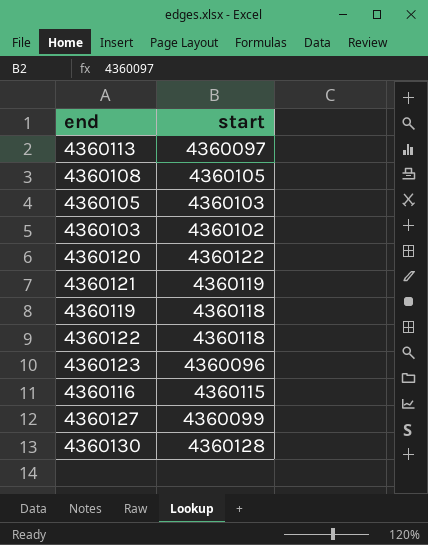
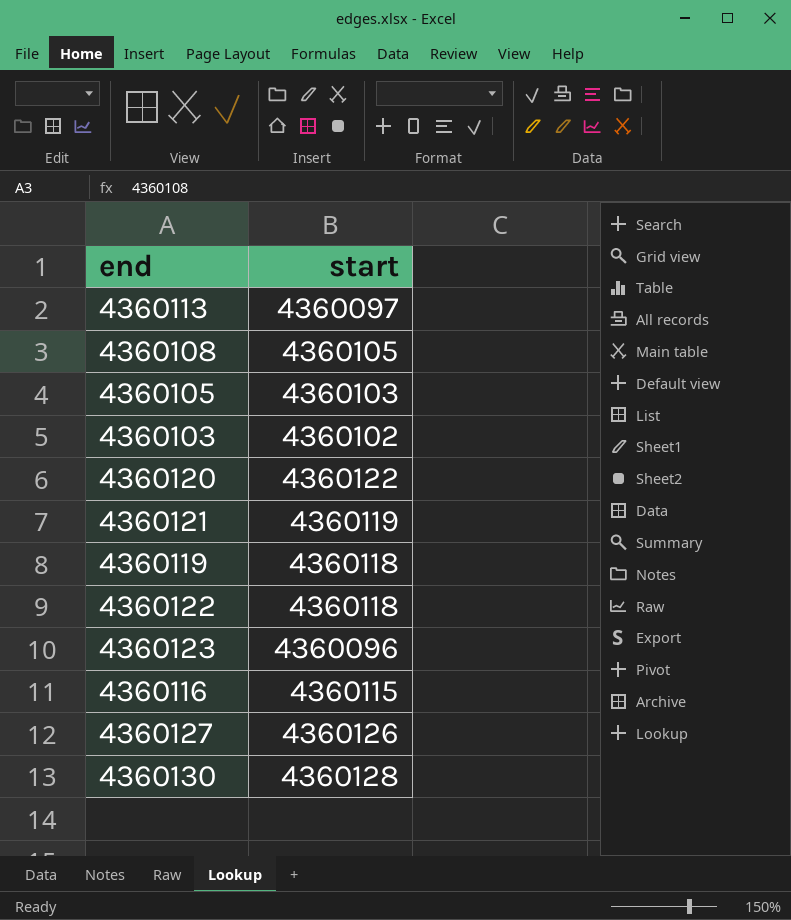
4360127 | start: 4360099 -> 4360126

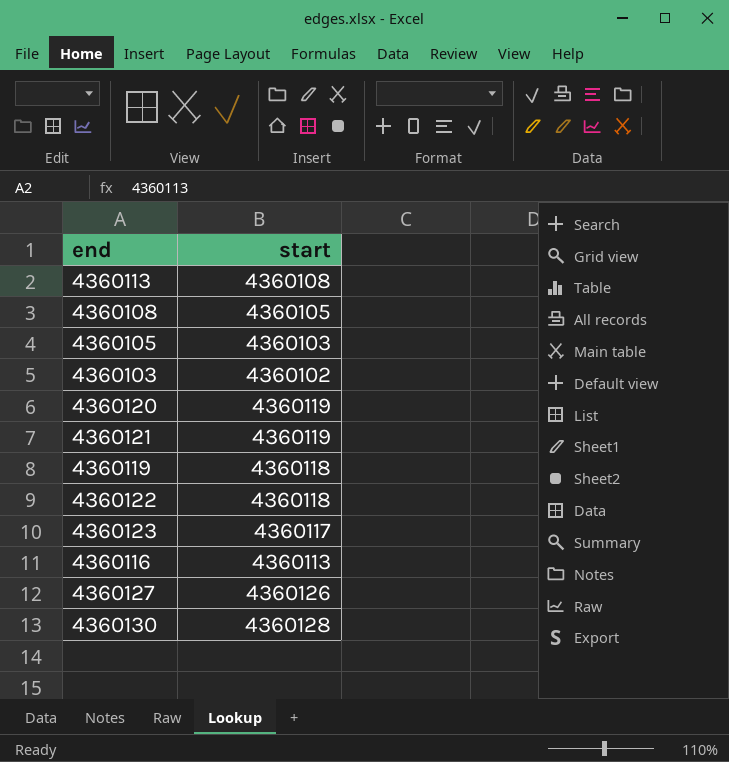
4360113 | start: 4360097 -> 4360108
4360120 | start: 4360122 -> 4360119
4360123 | start: 4360096 -> 4360117
4360116 | start: 4360115 -> 4360113

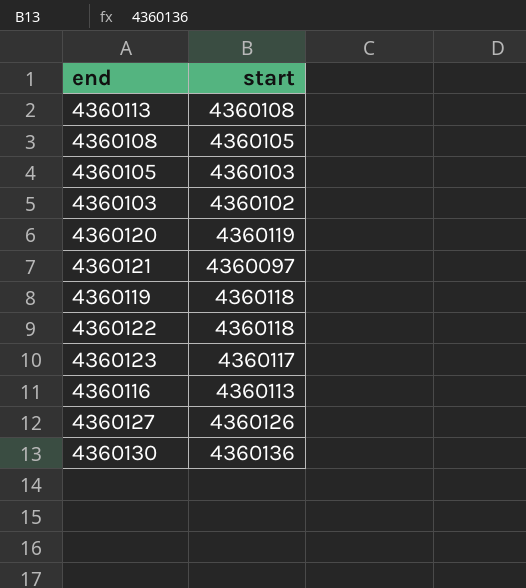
4360121 | start: 4360119 -> 4360097
4360130 | start: 4360128 -> 4360136

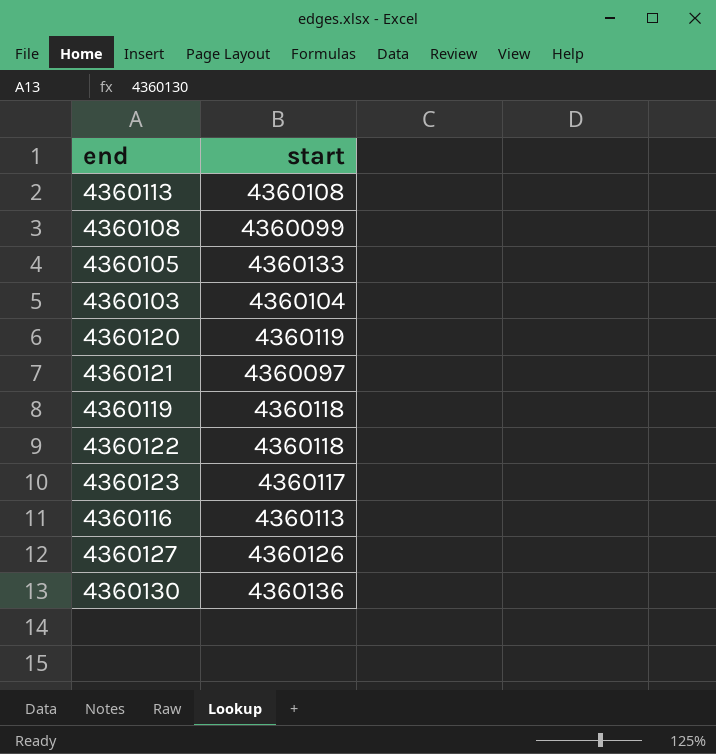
4360108 | start: 4360105 -> 4360099
4360105 | start: 4360103 -> 4360133
4360103 | start: 4360102 -> 4360104

